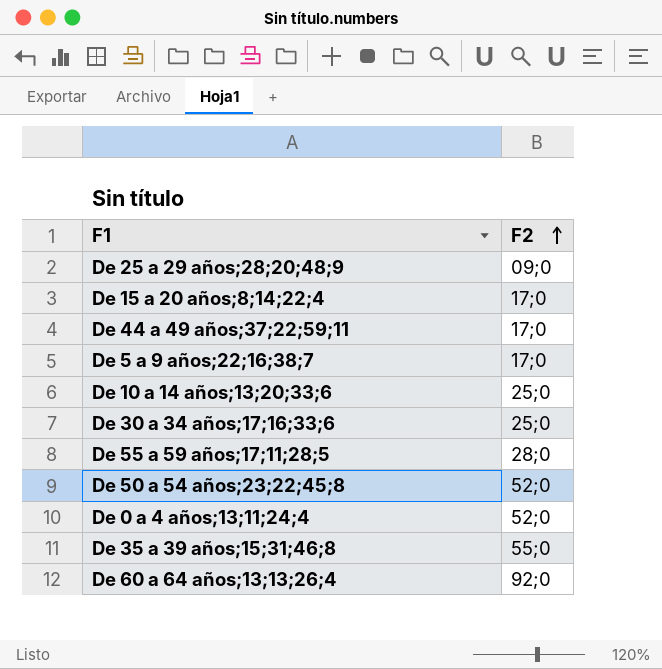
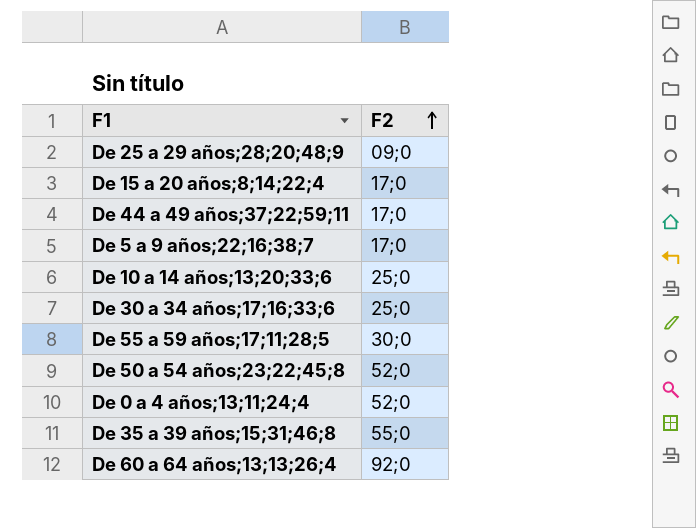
De 55 a 59 años;17;11;28;5 | F2: 28;0 -> 30;0

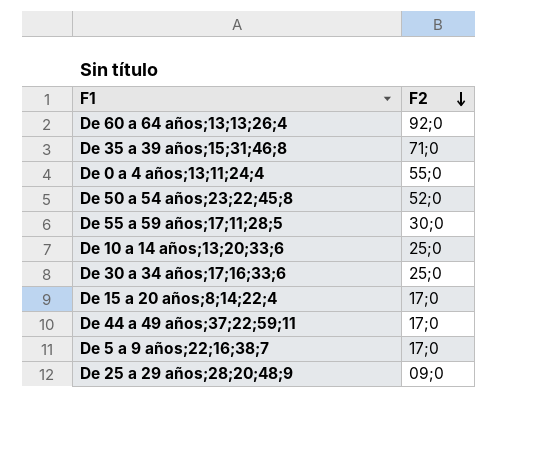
row order: F2 ascending -> F2 descending
De 35 a 39 años;15;31;46;8 | F2: 55;0 -> 71;0
De 0 a 4 años;13;11;24;4 | F2: 52;0 -> 55;0

